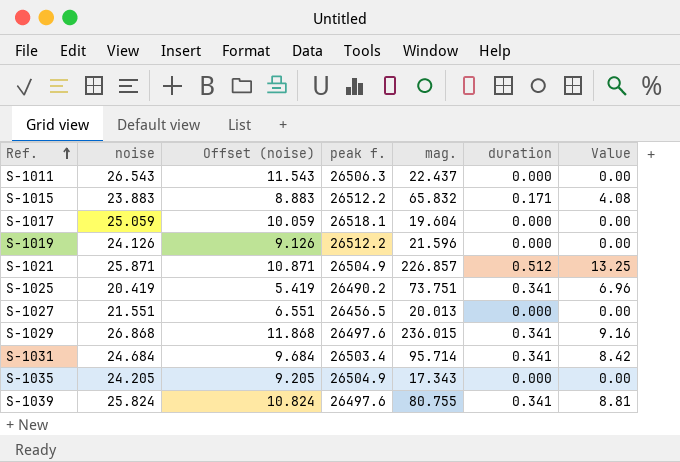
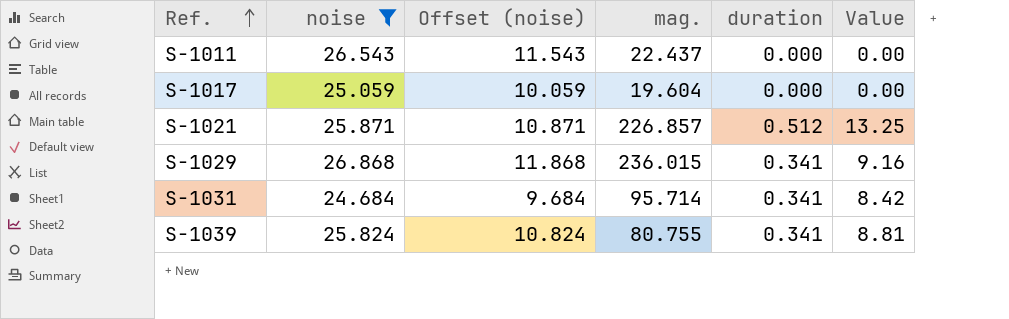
filter: none -> noise >= 24.684
column peak f. | position: 4 -> none

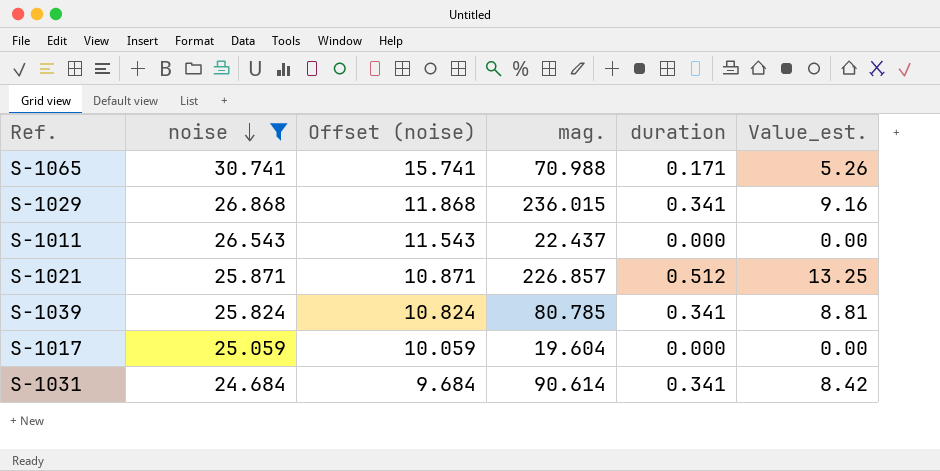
row order: Ref. ascending -> noise descending
column name: Value -> Value_est.
row S-1065: none -> 30.741 | 15.741 | 70.988 | 0.171 | 5.26
S-1039 | mag.: 80.755 -> 80.785
S-1031 | mag.: 95.714 -> 90.614

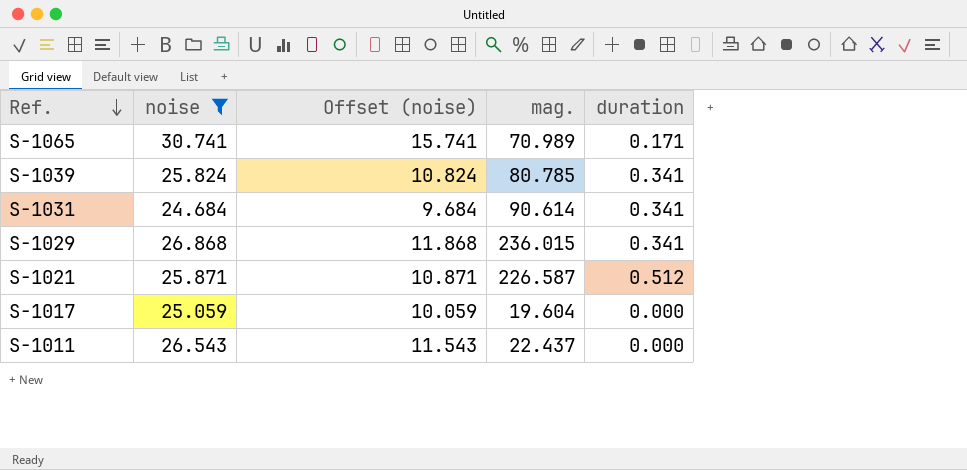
row order: noise descending -> Ref. descending
column Value_est. | formula: [noise] * [duration] -> none
S-1065 | mag.: 70.988 -> 70.989
S-1021 | mag.: 226.857 -> 226.587

